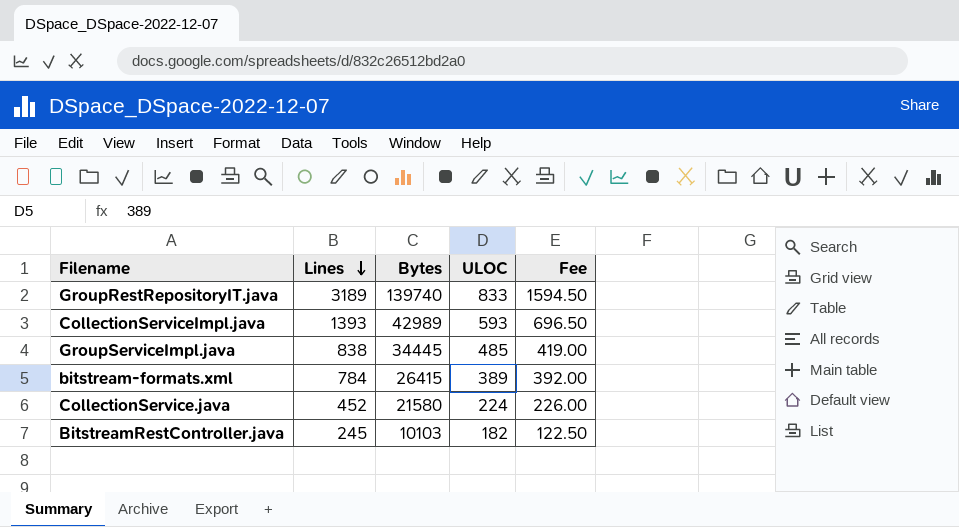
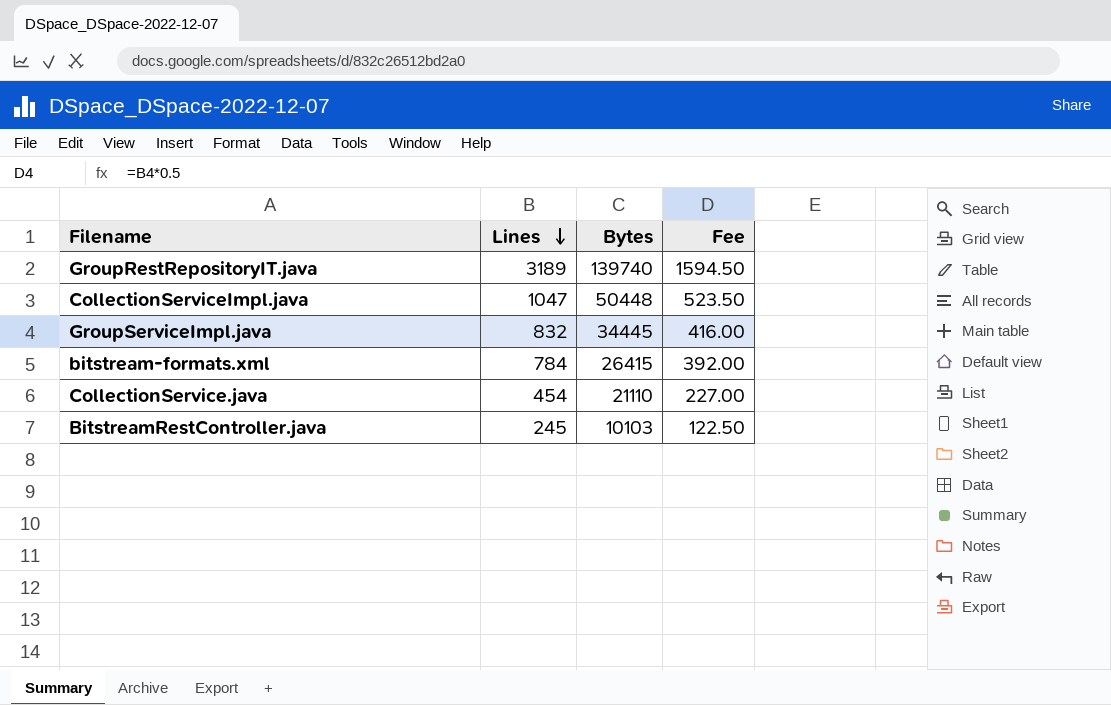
column ULOC | position: 4 -> none
CollectionServiceImpl.java | Lines: 1393 -> 1047
CollectionServiceImpl.java | Bytes: 42989 -> 50448
CollectionServiceImpl.java | Fee: 696.50 -> 523.50
GroupServiceImpl.java | Lines: 838 -> 832
GroupServiceImpl.java | Fee: 419.00 -> 416.00
CollectionService.java | Lines: 452 -> 454
CollectionService.java | Bytes: 21580 -> 21110
CollectionService.java | Fee: 226.00 -> 227.00

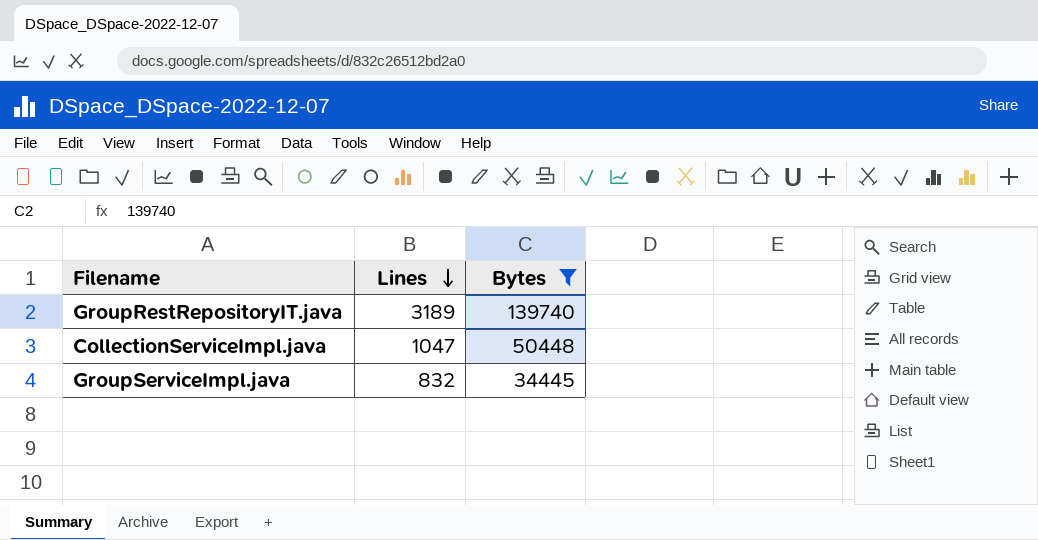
filter: none -> Bytes >= 34445
column Fee | formula: [Lines] * 0.5 -> none

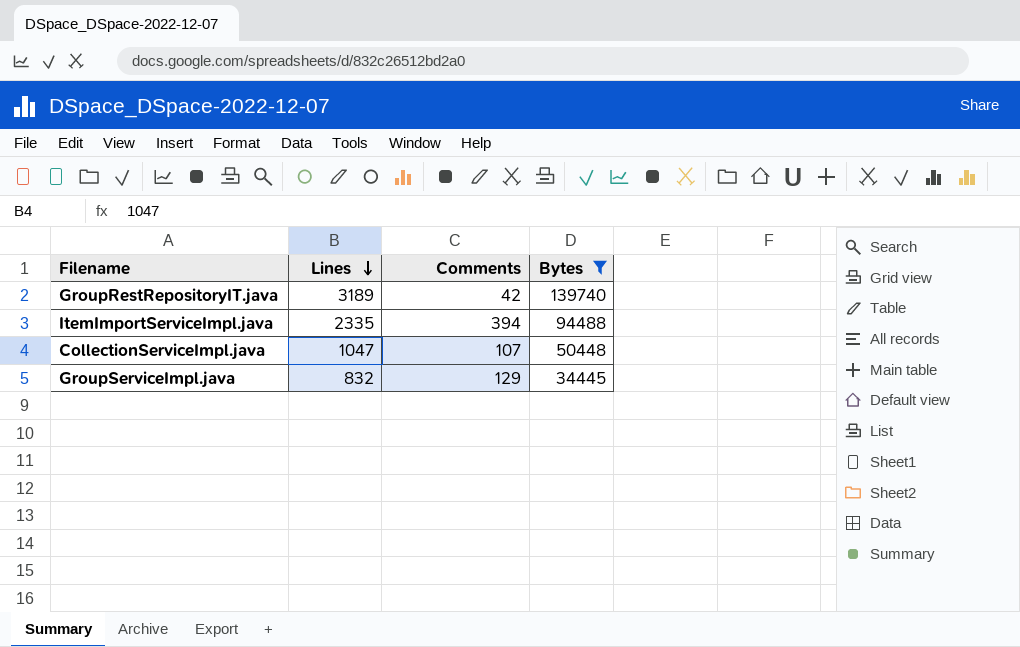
column Comments | position: none -> 3
row ItemImportServiceImpl.java: none -> 2335 | 394 | 94488

